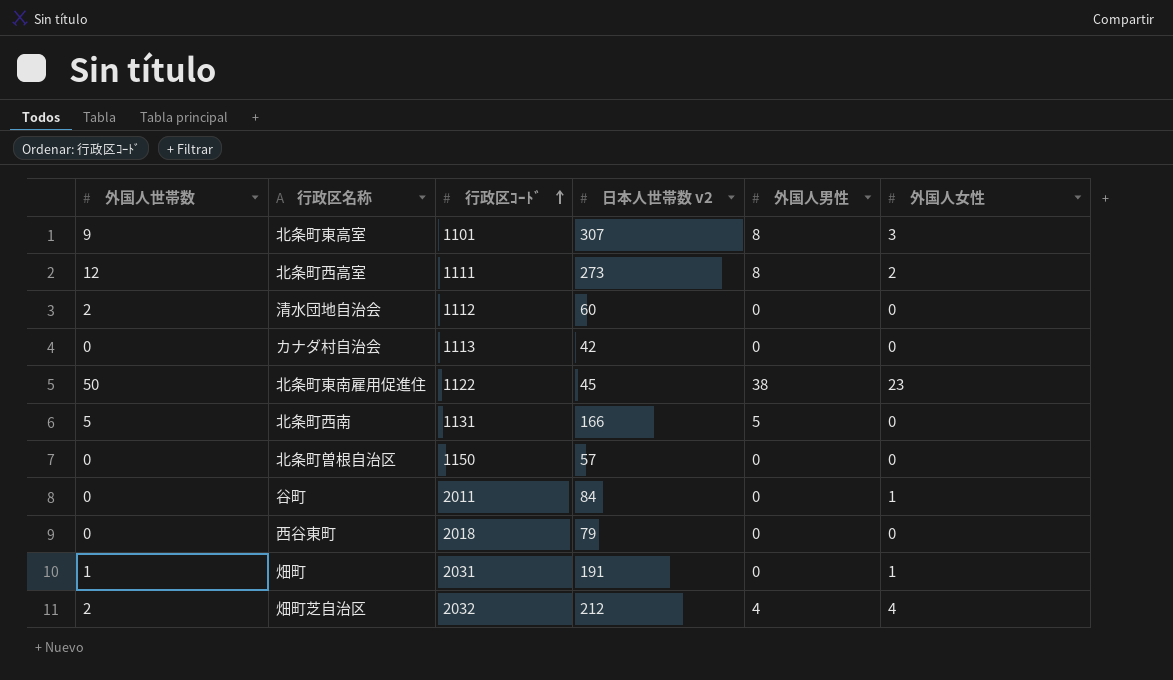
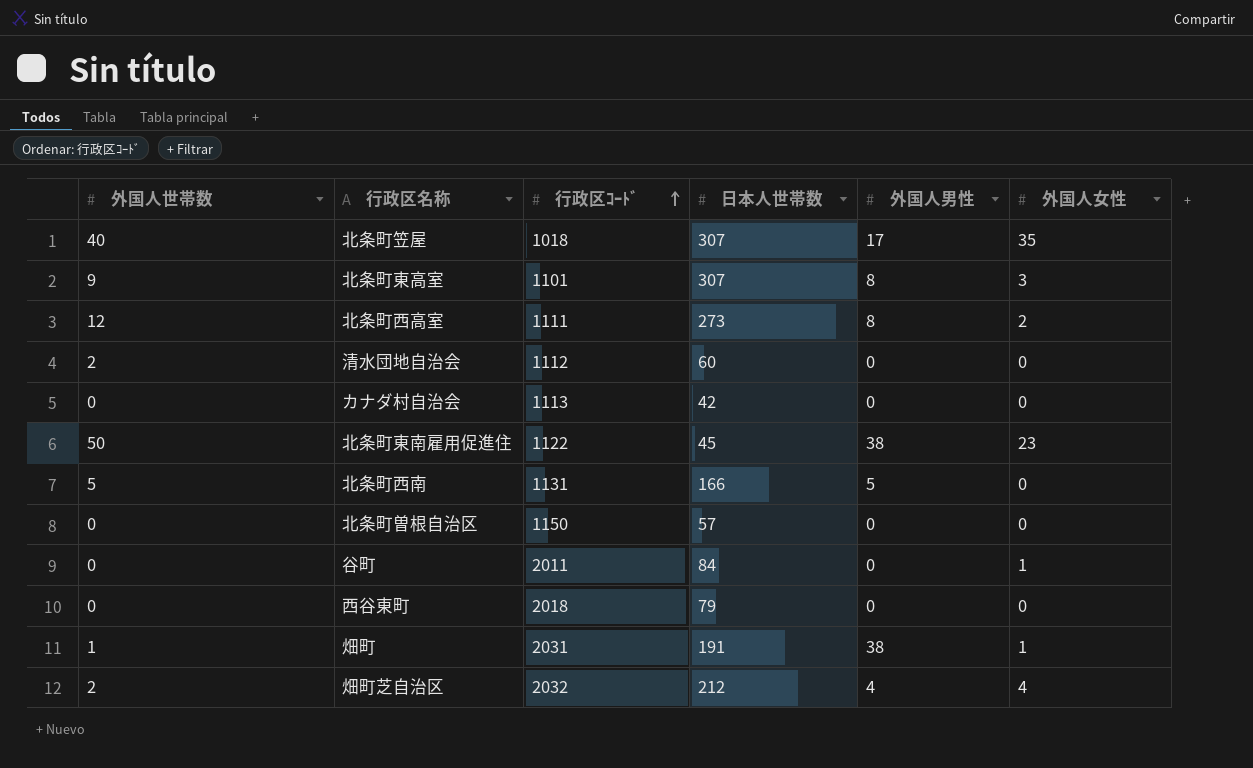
column name: 日本人世帯数 v2 -> 日本人世帯数
row 北条町笠屋: none -> 40 | 1018 | 307 | 17 | 35
畑町 | 外国人男性: 0 -> 38

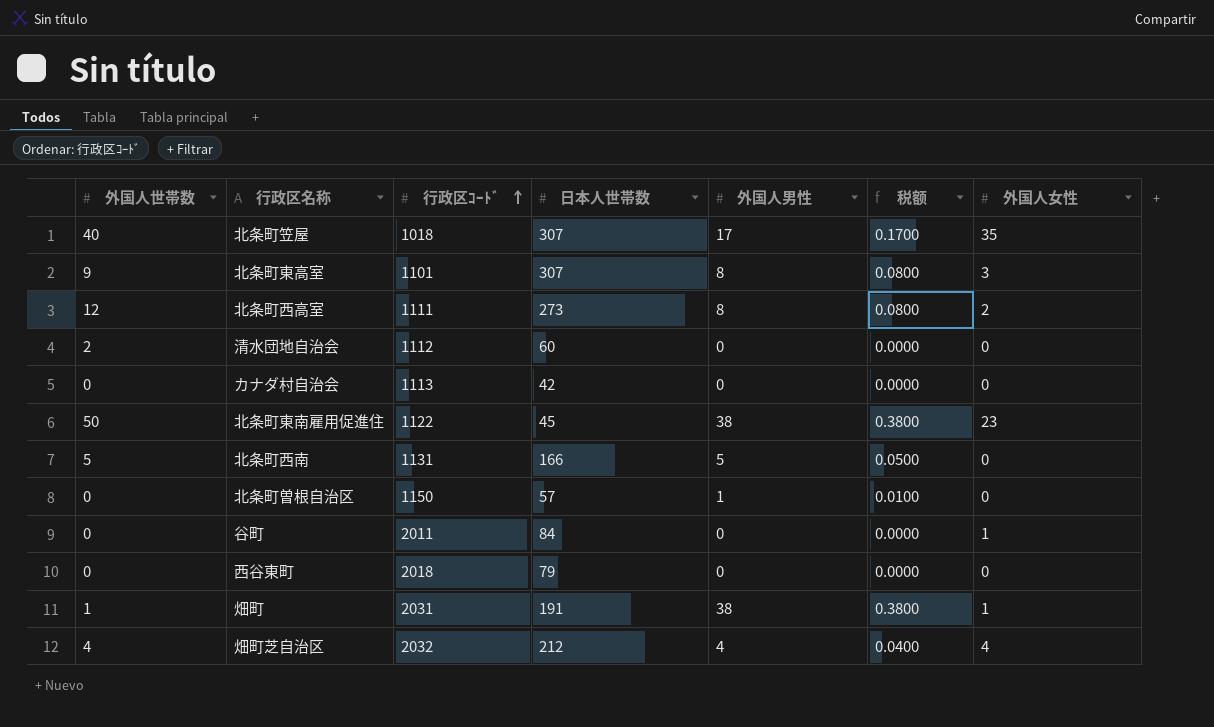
column 税额 | formula: none -> [外国人男性] * 0.01
北条町曽根自治区 | 外国人男性: 0 -> 1
畑町芝自治区 | 外国人世帯数: 2 -> 4

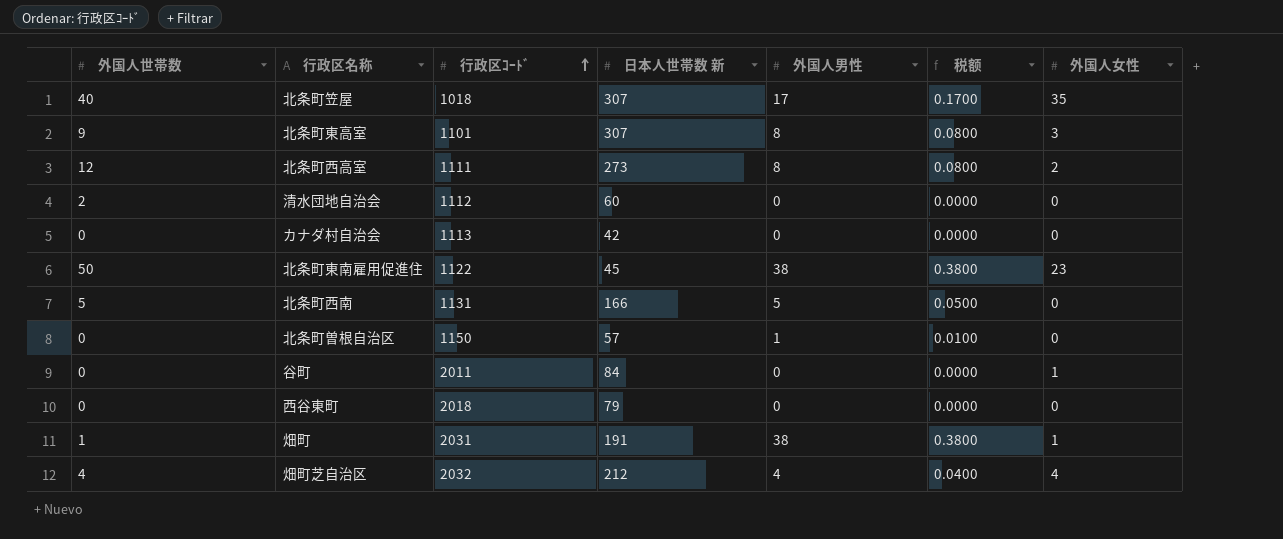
column name: 日本人世帯数 -> 日本人世帯数 新

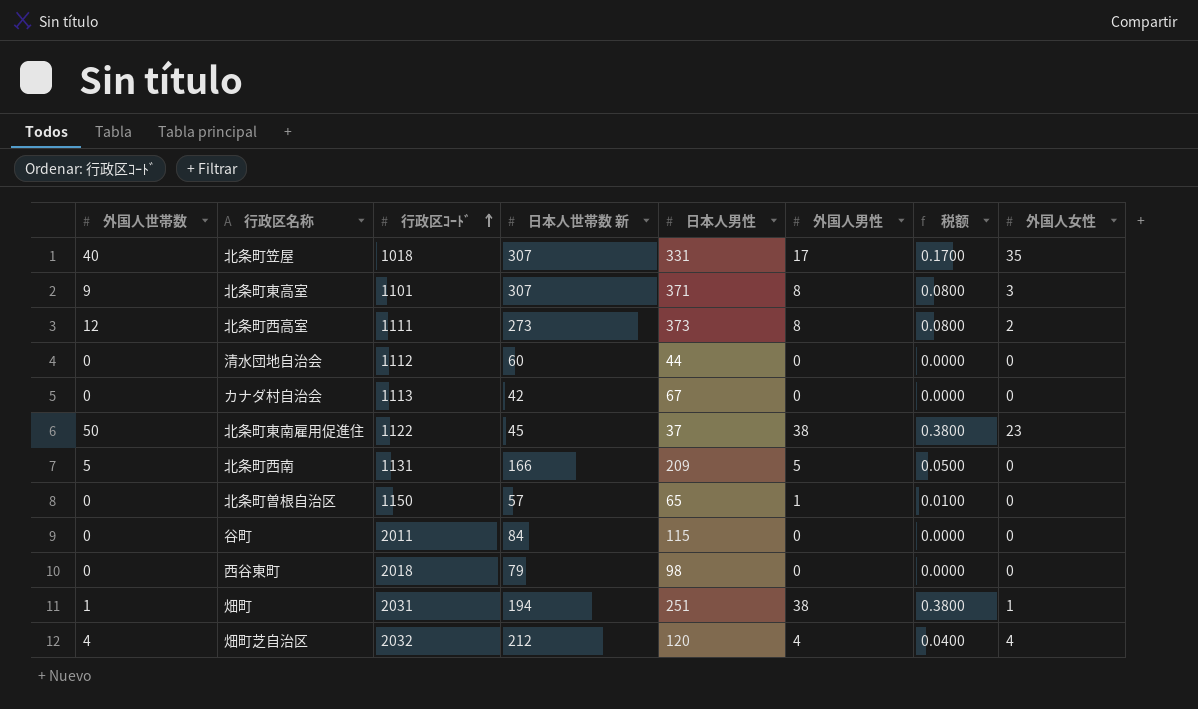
column 日本人男性 | position: none -> 5
清水団地自治会 | 外国人世帯数: 2 -> 0
谷町 | 外国人女性: 1 -> 0
畑町 | 日本人世帯数 新: 191 -> 194

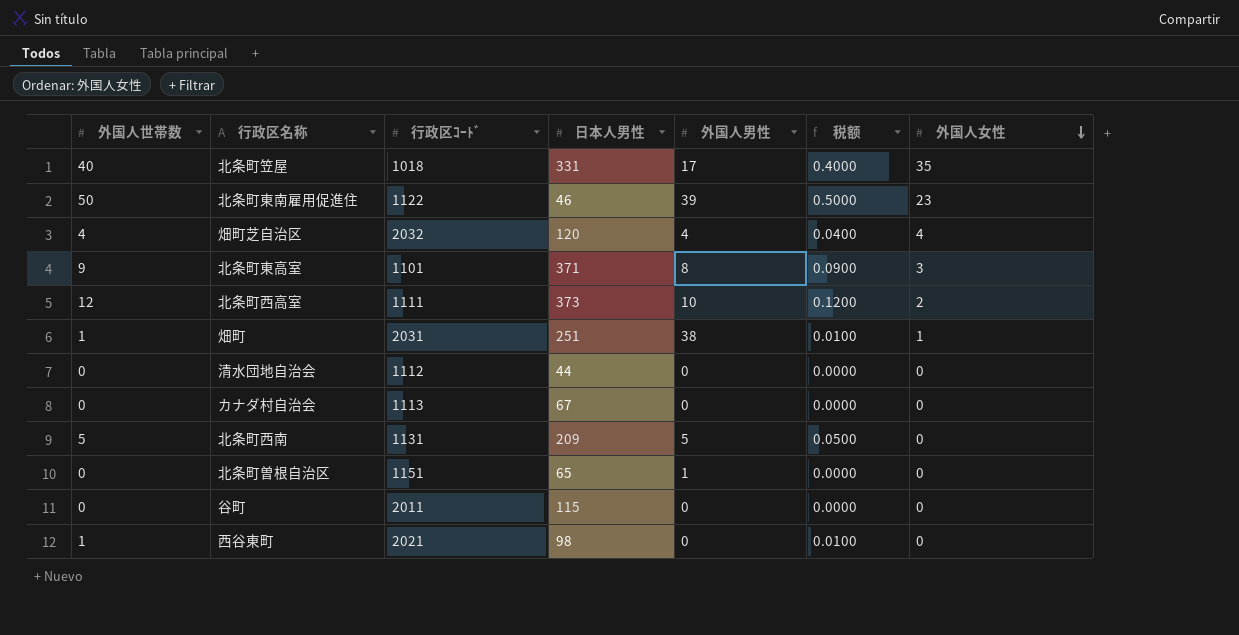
row order: 行政区ｺｰﾄﾞ ascending -> 外国人女性 descending
column 日本人世帯数 新 | position: 4 -> none
column 税额 | formula: [外国人男性] * 0.01 -> [外国人世帯数] * 0.01
北条町東南雇用促進住 | 日本人男性: 37 -> 46
北条町東南雇用促進住 | 外国人男性: 38 -> 39
北条町西高室 | 外国人男性: 8 -> 10
北条町曽根自治区 | 行政区ｺｰﾄﾞ: 1150 -> 1151
西谷東町 | 外国人世帯数: 0 -> 1
西谷東町 | 行政区ｺｰﾄﾞ: 2018 -> 2021

